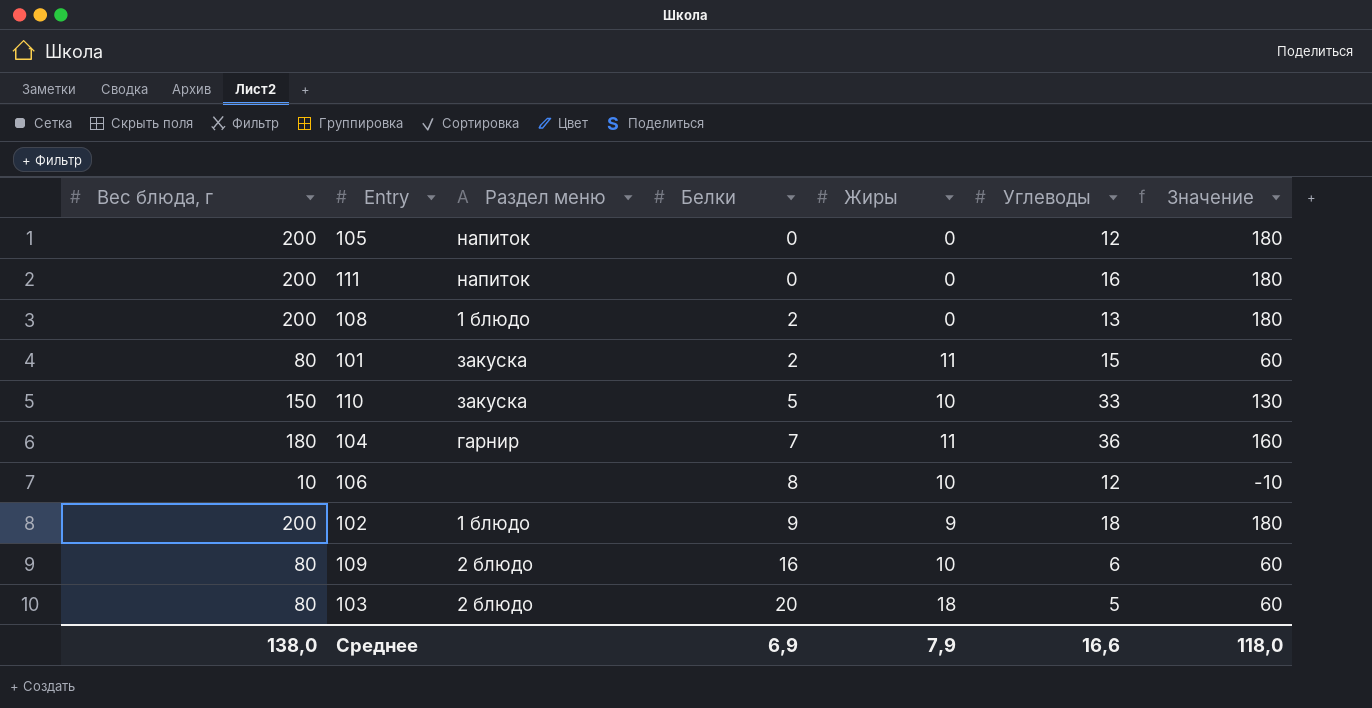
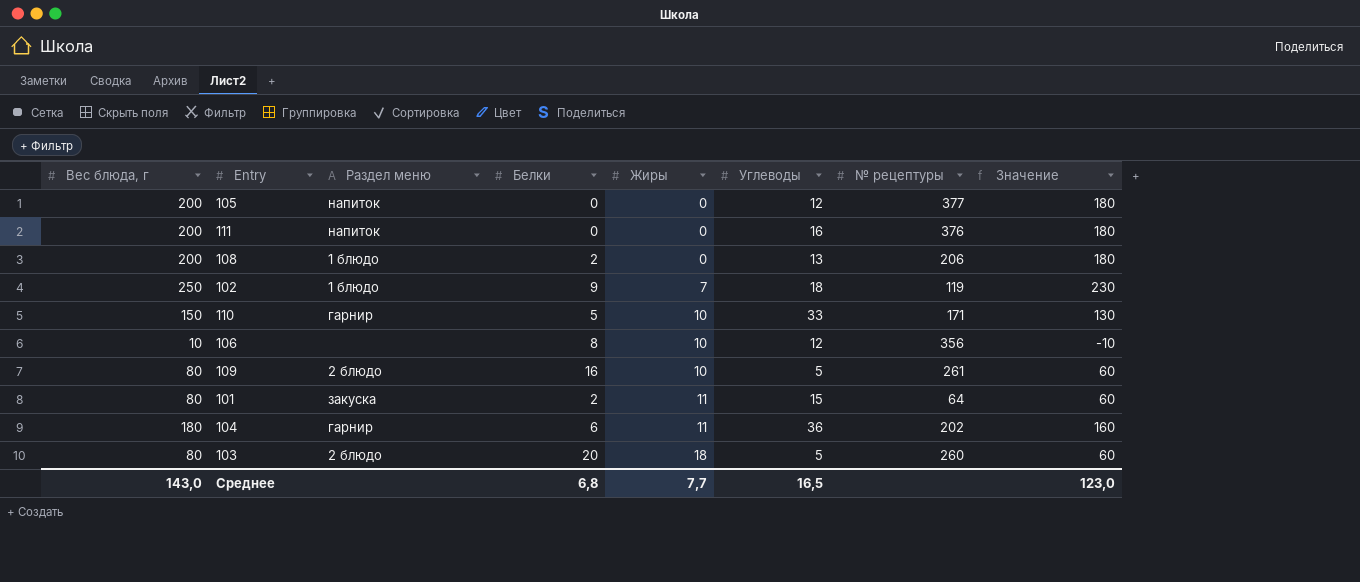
row order: Белки ascending -> Жиры ascending
column № рецептуры | position: none -> 7
102 | Вес блюда, г: 200 -> 250
102 | Жиры: 9 -> 7
102 | Значение: 180 -> 230
110 | Раздел меню: закуска -> гарнир
109 | Углеводы: 6 -> 5
104 | Белки: 7 -> 6
Среднее | Вес блюда, г: 138,0 -> 143,0
Среднее | Белки: 6,9 -> 6,8
Среднее | Жиры: 7,9 -> 7,7
Среднее | Углеводы: 16,6 -> 16,5
Среднее | Значение: 118,0 -> 123,0

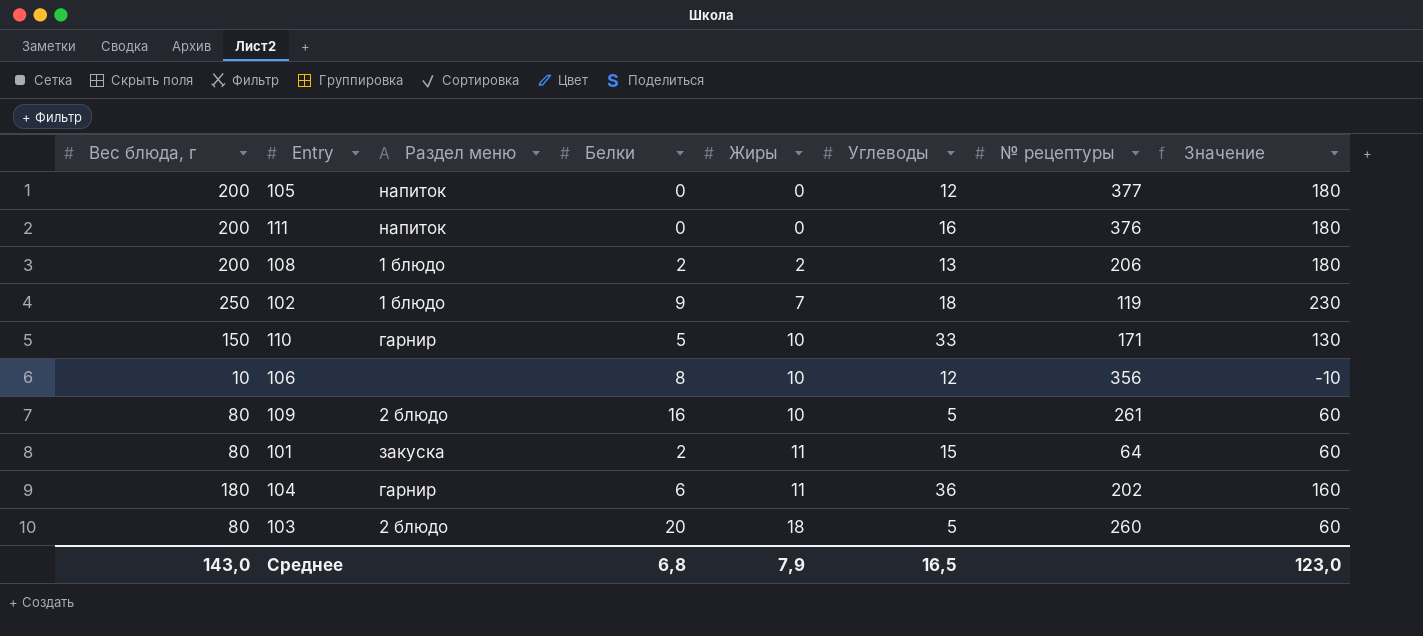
108 | Жиры: 0 -> 2
Среднее | Жиры: 7,7 -> 7,9

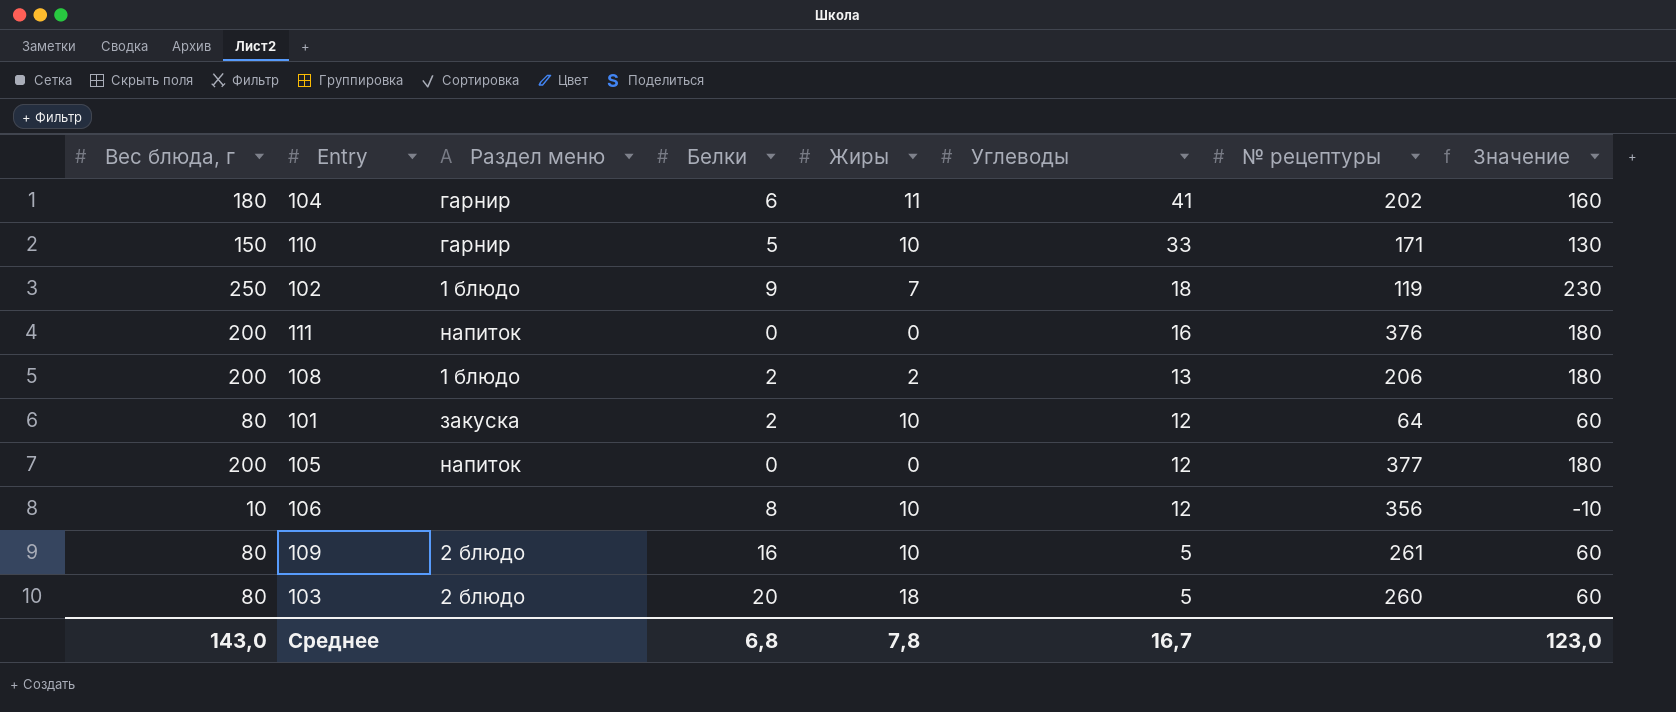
row order: Жиры ascending -> Углеводы descending
104 | Углеводы: 36 -> 41
101 | Жиры: 11 -> 10
101 | Углеводы: 15 -> 12
Среднее | Жиры: 7,9 -> 7,8
Среднее | Углеводы: 16,5 -> 16,7

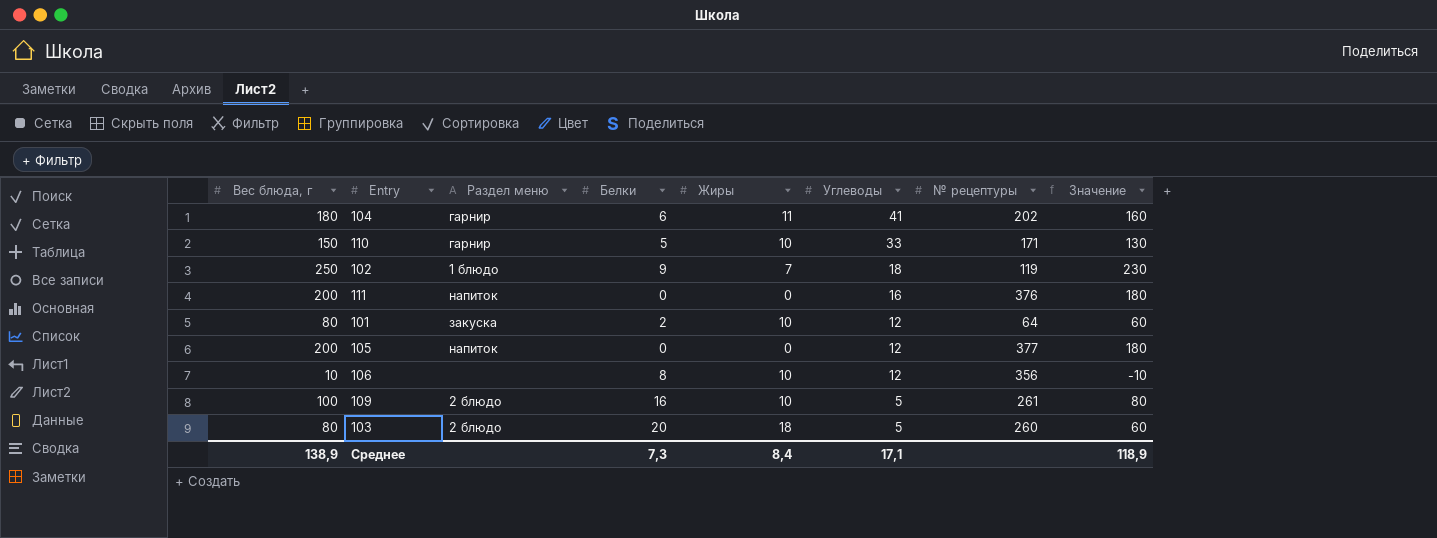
row 108: 200 | 1 блюдо | 2 | 2 | 13 | 206 | 180 -> none
109 | Вес блюда, г: 80 -> 100
109 | Значение: 60 -> 80
Среднее | Вес блюда, г: 143,0 -> 138,9
Среднее | Белки: 6,8 -> 7,3
Среднее | Жиры: 7,8 -> 8,4
Среднее | Углеводы: 16,7 -> 17,1
Среднее | Значение: 123,0 -> 118,9

